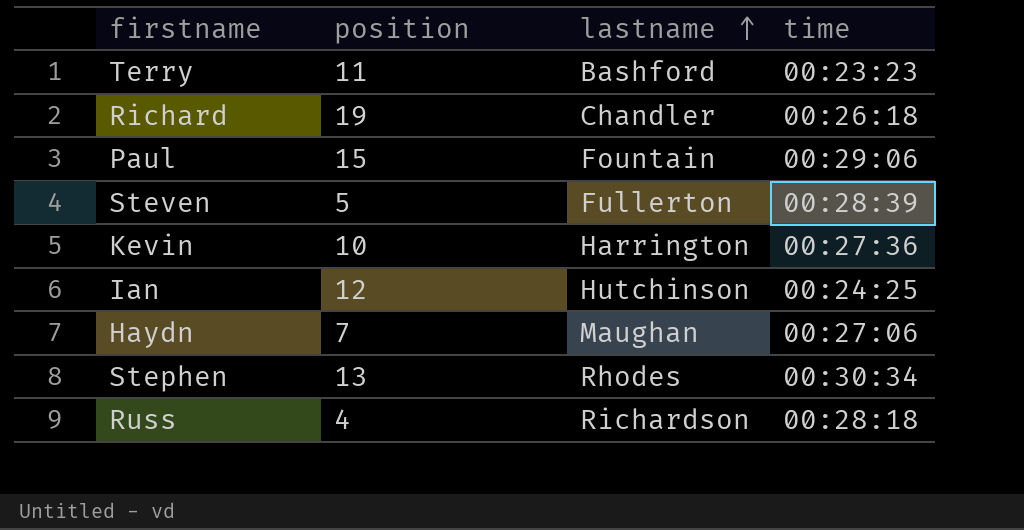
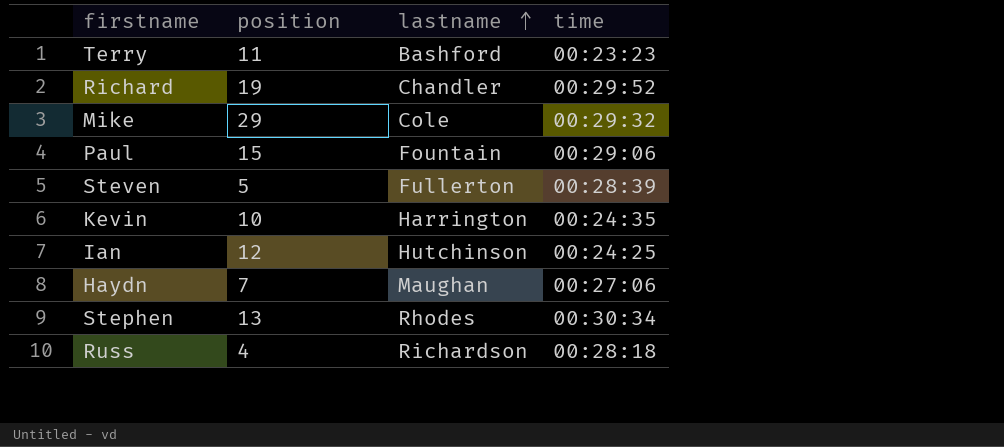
Richard | time: 00:26:18 -> 00:29:52
row Mike: none -> 29 | Cole | 00:29:32
Kevin | time: 00:27:36 -> 00:24:35

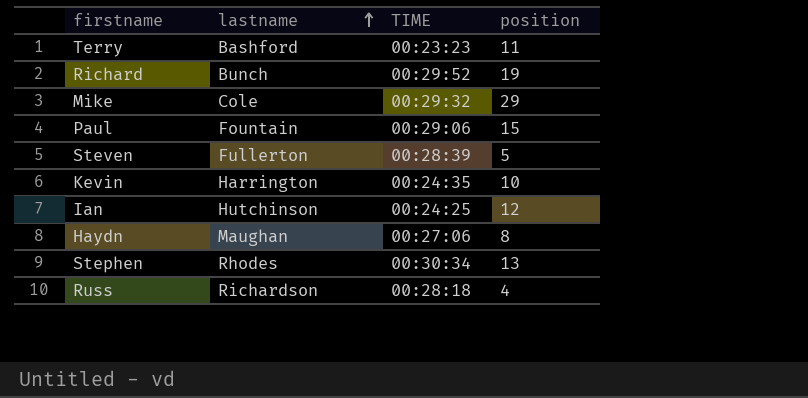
column name: time -> TIME
column position | position: 2 -> 4
Richard | lastname: Chandler -> Bunch
Haydn | position: 7 -> 8

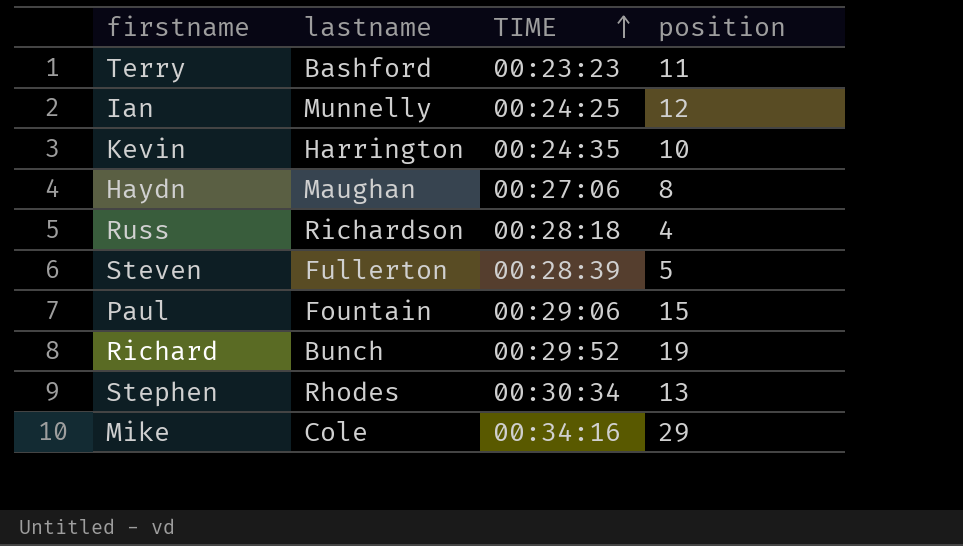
row order: lastname ascending -> TIME ascending
Ian | lastname: Hutchinson -> Munnelly
Mike | TIME: 00:29:32 -> 00:34:16

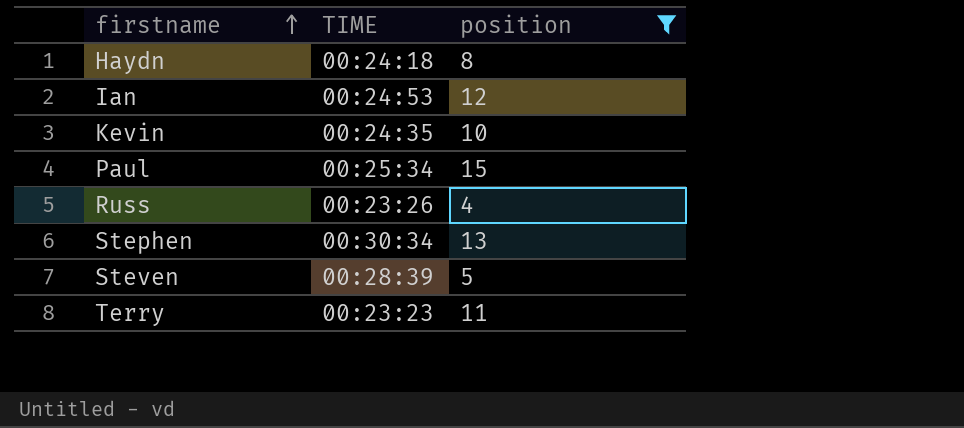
filter: none -> position <= 15
row order: TIME ascending -> firstname ascending
column lastname | position: 2 -> none
Haydn | TIME: 00:27:06 -> 00:24:18
Ian | TIME: 00:24:25 -> 00:24:53
Paul | TIME: 00:29:06 -> 00:25:34
Russ | TIME: 00:28:18 -> 00:23:26

